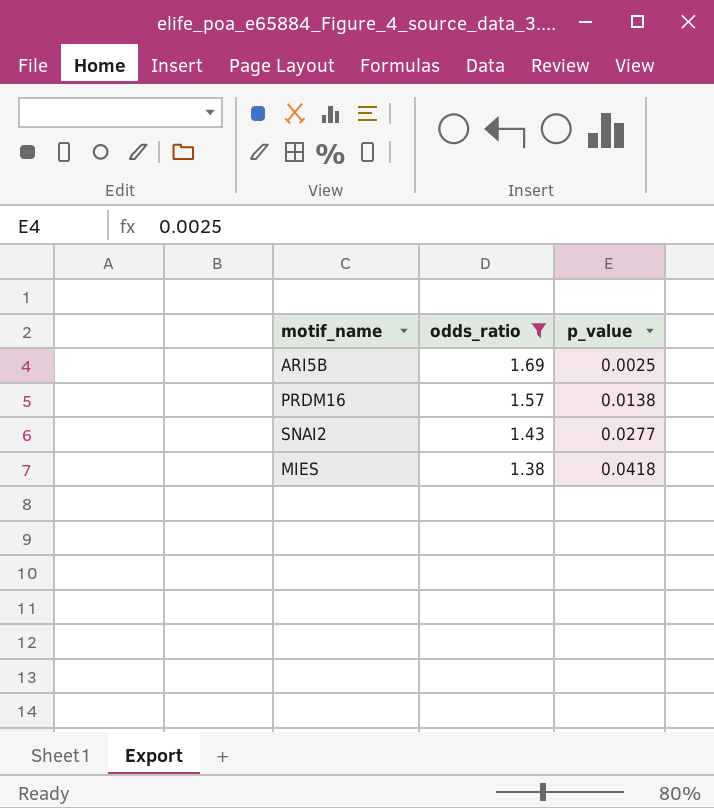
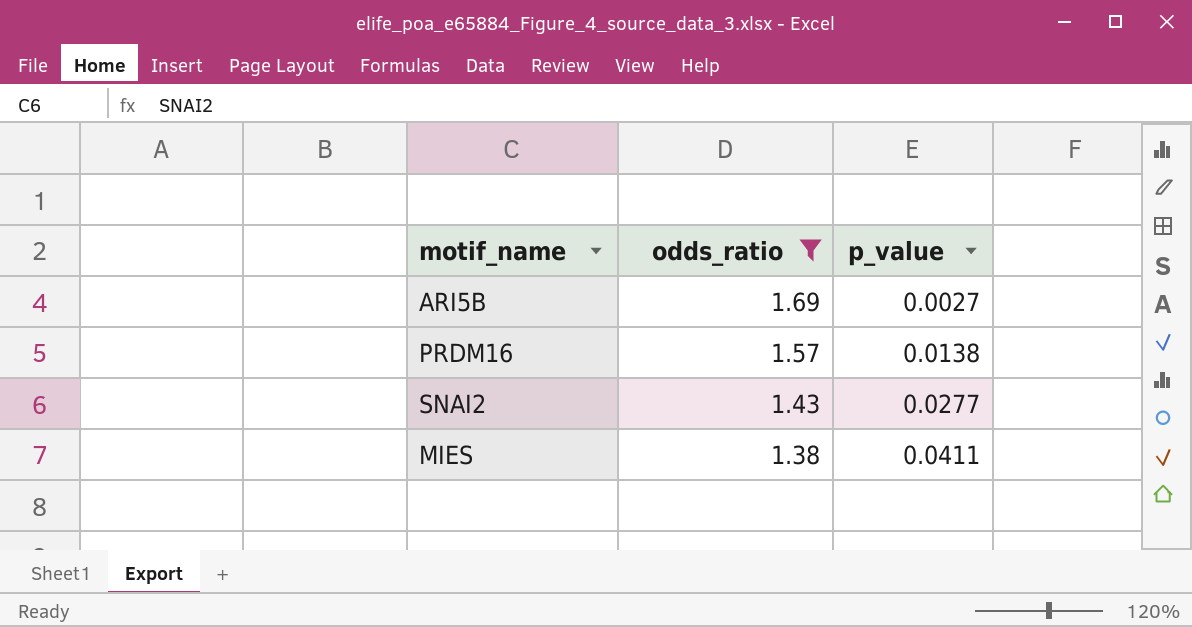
ARI5B | p_value: 0.0025 -> 0.0027
MIES | p_value: 0.0418 -> 0.0411

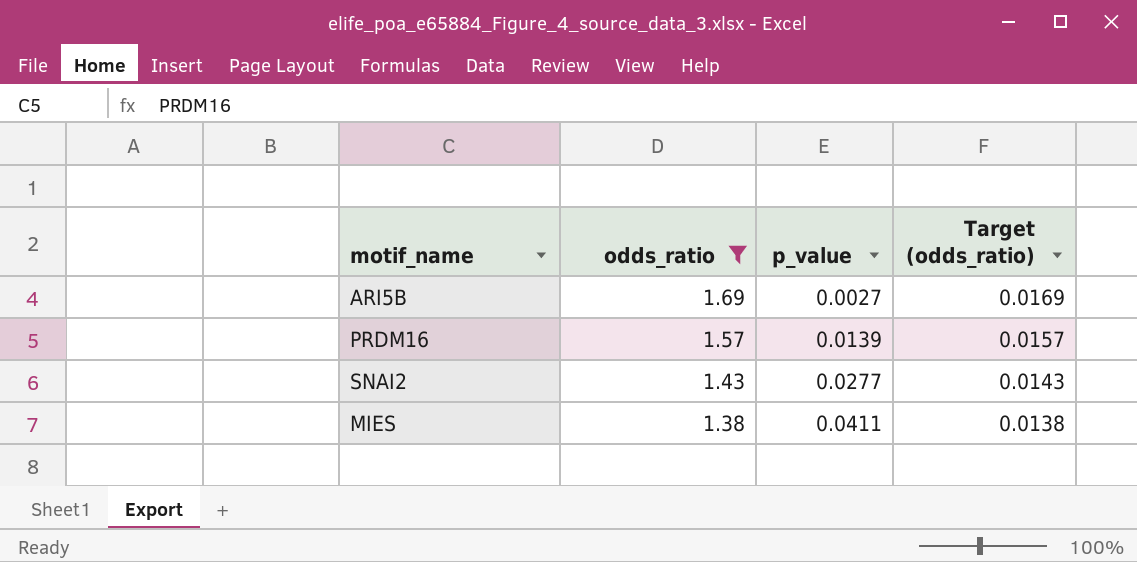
column Target (odds_ratio) | formula: none -> [odds_ratio] * 0.01
PRDM16 | p_value: 0.0138 -> 0.0139

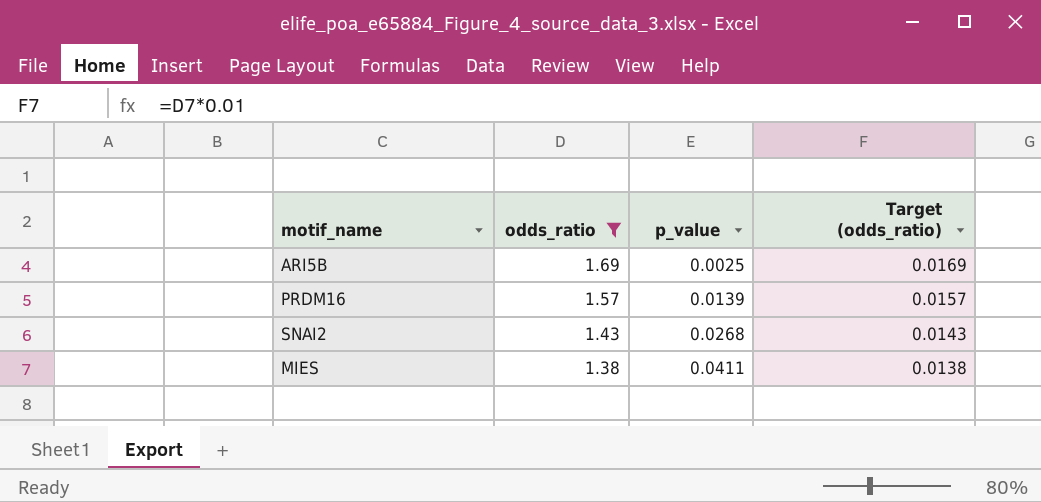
ARI5B | p_value: 0.0027 -> 0.0025
SNAI2 | p_value: 0.0277 -> 0.0268

